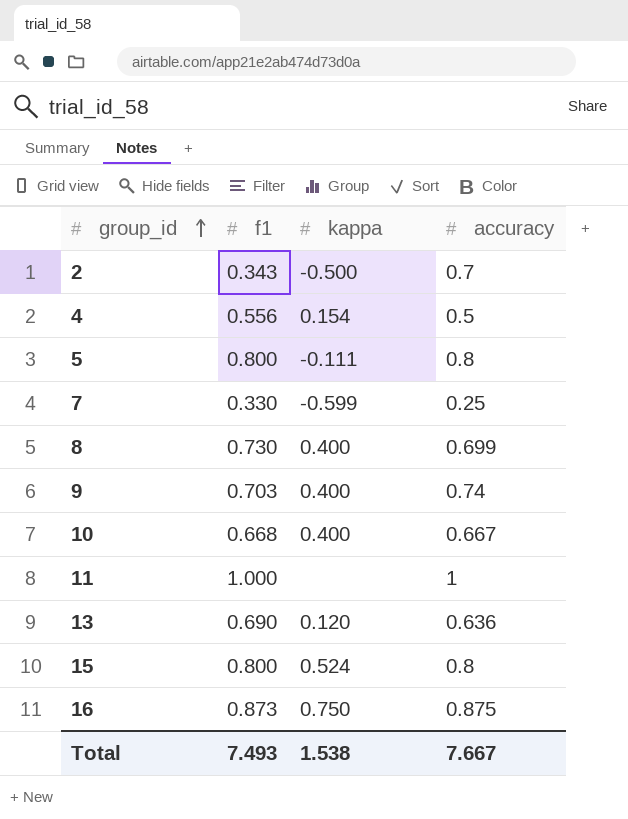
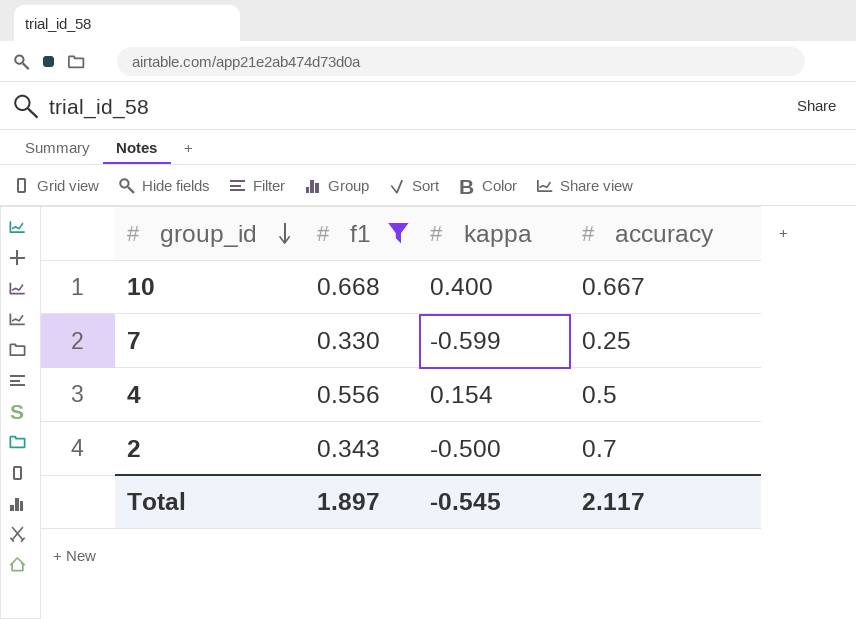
filter: none -> f1 <= 0.668
row order: group_id ascending -> group_id descending
Total | f1: 7.493 -> 1.897
Total | kappa: 1.538 -> -0.545
Total | accuracy: 7.667 -> 2.117

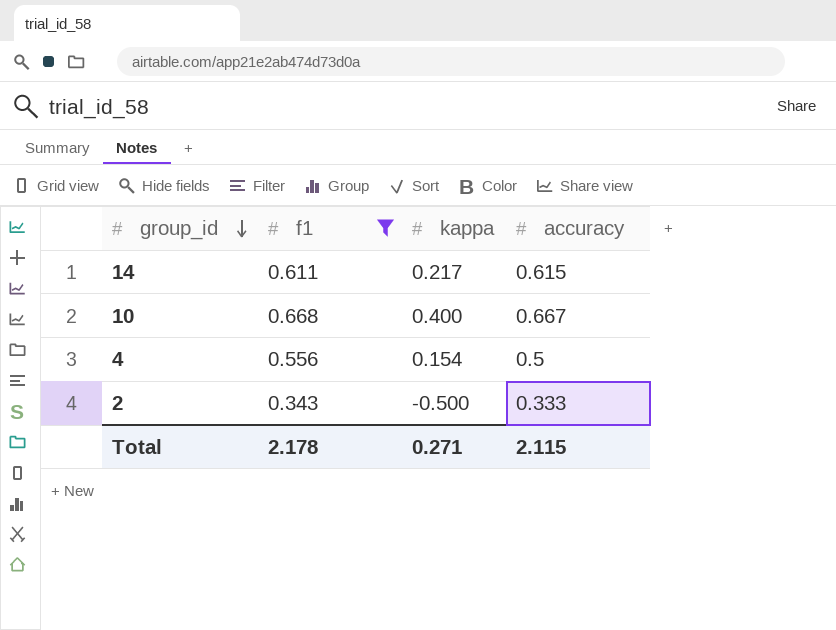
row 7: 0.330 | -0.599 | 0.25 -> none
row 14: none -> 0.611 | 0.217 | 0.615
2 | accuracy: 0.7 -> 0.333
Total | f1: 1.897 -> 2.178
Total | kappa: -0.545 -> 0.271
Total | accuracy: 2.117 -> 2.115

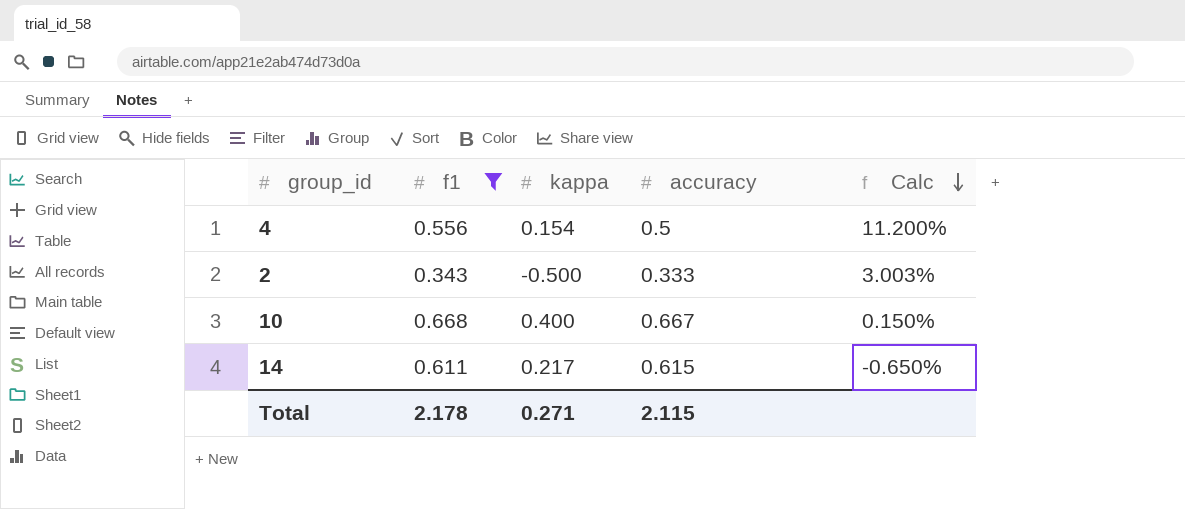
row order: group_id descending -> Calc descending
column Calc | formula: none -> ([f1] - [accuracy]) / [accuracy]

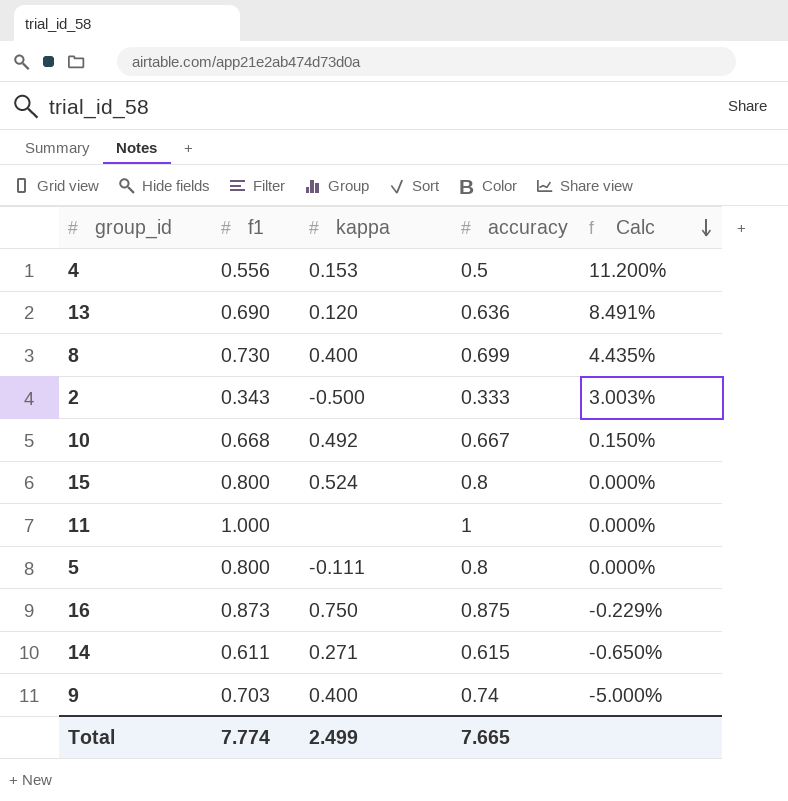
filter: f1 <= 0.668 -> none
4 | kappa: 0.154 -> 0.153
10 | kappa: 0.400 -> 0.492
14 | kappa: 0.217 -> 0.271
Total | f1: 2.178 -> 7.774
Total | kappa: 0.271 -> 2.499
Total | accuracy: 2.115 -> 7.665

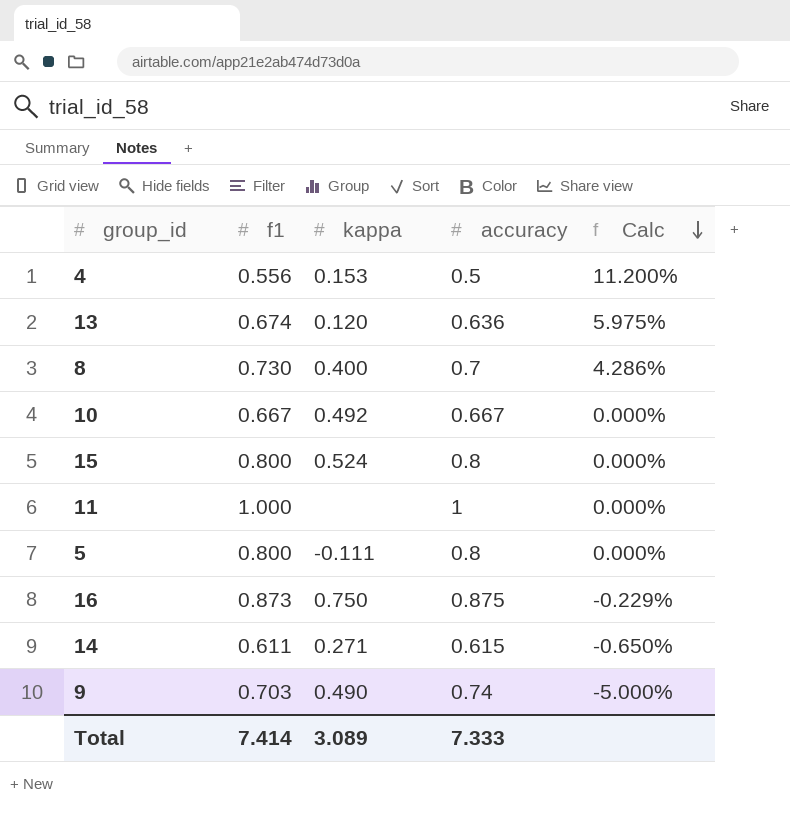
row 2: 0.343 | -0.500 | 0.333 | 3.003% -> none
13 | f1: 0.690 -> 0.674
13 | Calc: 8.491% -> 5.975%
8 | accuracy: 0.699 -> 0.7
8 | Calc: 4.435% -> 4.286%
10 | f1: 0.668 -> 0.667
10 | Calc: 0.150% -> 0.000%
9 | kappa: 0.400 -> 0.490
Total | f1: 7.774 -> 7.414
Total | kappa: 2.499 -> 3.089
Total | accuracy: 7.665 -> 7.333

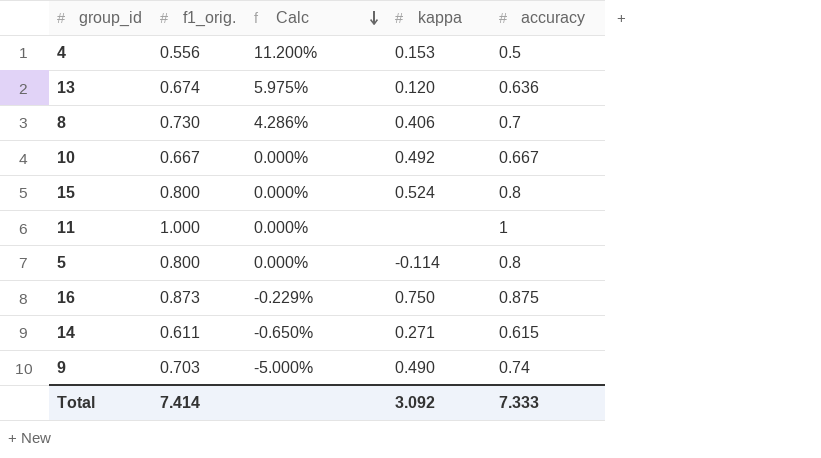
column name: f1 -> f1_orig.
column Calc | position: 5 -> 3
8 | kappa: 0.400 -> 0.406
5 | kappa: -0.111 -> -0.114
Total | kappa: 3.089 -> 3.092

